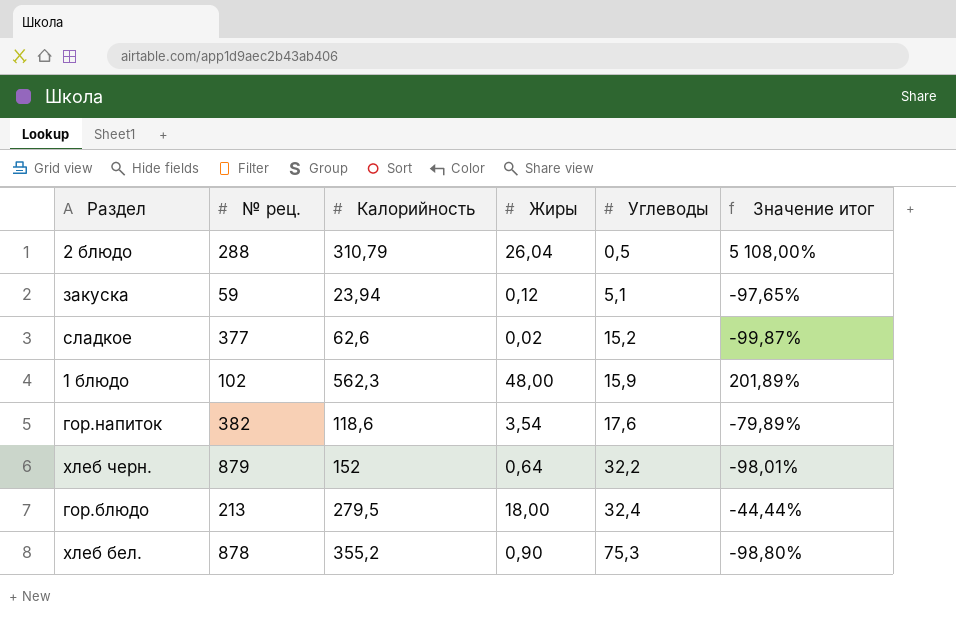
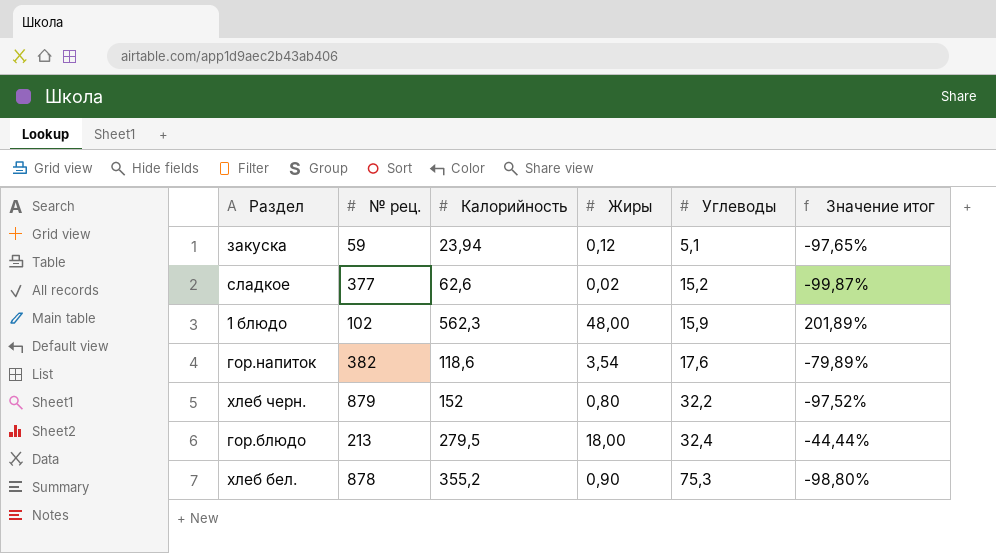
row 2 блюдо: 288 | 310,79 | 26,04 | 0,5 | 5 108,00% -> none
хлеб черн. | Жиры: 0,64 -> 0,80
хлеб черн. | Значение итог: -98,01% -> -97,52%

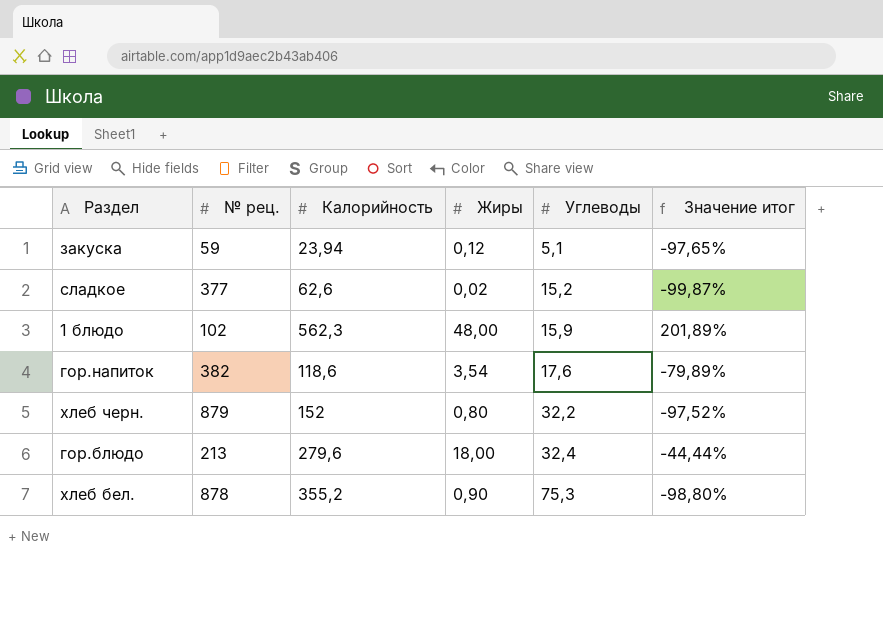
гор.блюдо | Калорийность: 279,5 -> 279,6

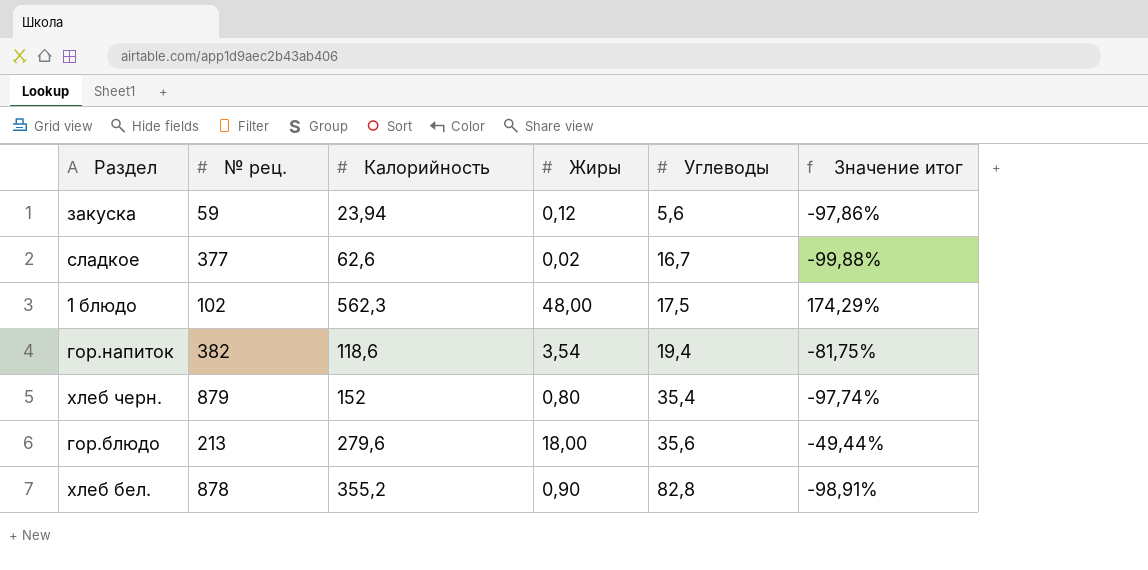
закуска | Углеводы: 5,1 -> 5,6
закуска | Значение итог: -97,65% -> -97,86%
сладкое | Углеводы: 15,2 -> 16,7
сладкое | Значение итог: -99,87% -> -99,88%
1 блюдо | Углеводы: 15,9 -> 17,5
1 блюдо | Значение итог: 201,89% -> 174,29%
гор.напиток | Углеводы: 17,6 -> 19,4
гор.напиток | Значение итог: -79,89% -> -81,75%
хлеб черн. | Углеводы: 32,2 -> 35,4
хлеб черн. | Значение итог: -97,52% -> -97,74%
гор.блюдо | Углеводы: 32,4 -> 35,6
гор.блюдо | Значение итог: -44,44% -> -49,44%
хлеб бел. | Углеводы: 75,3 -> 82,8
хлеб бел. | Значение итог: -98,80% -> -98,91%

